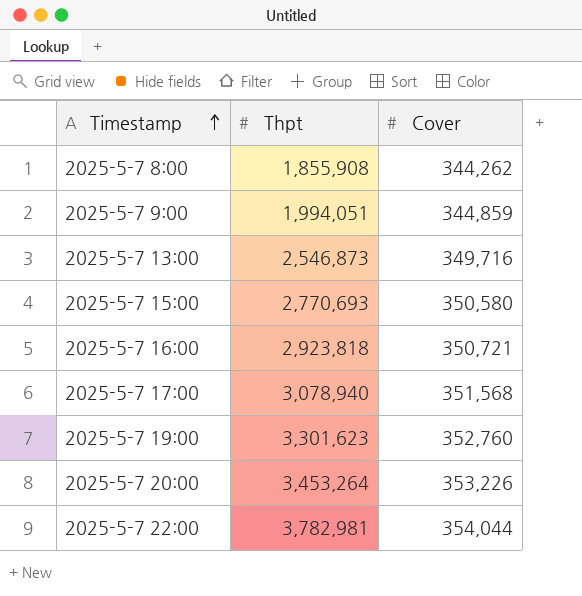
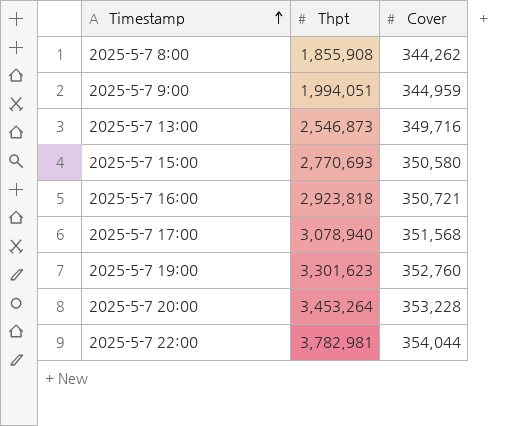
2025-5-7 9:00 | Cover: 344,859 -> 344,959
2025-5-7 20:00 | Cover: 353,226 -> 353,228

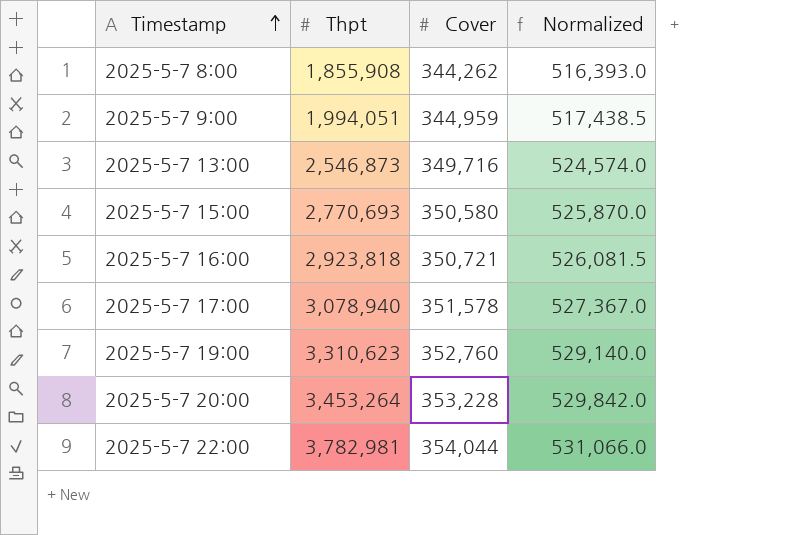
column Normalized | formula: none -> [Cover] * 1.5
2025-5-7 17:00 | Cover: 351,568 -> 351,578
2025-5-7 19:00 | Thpt: 3,301,623 -> 3,310,623

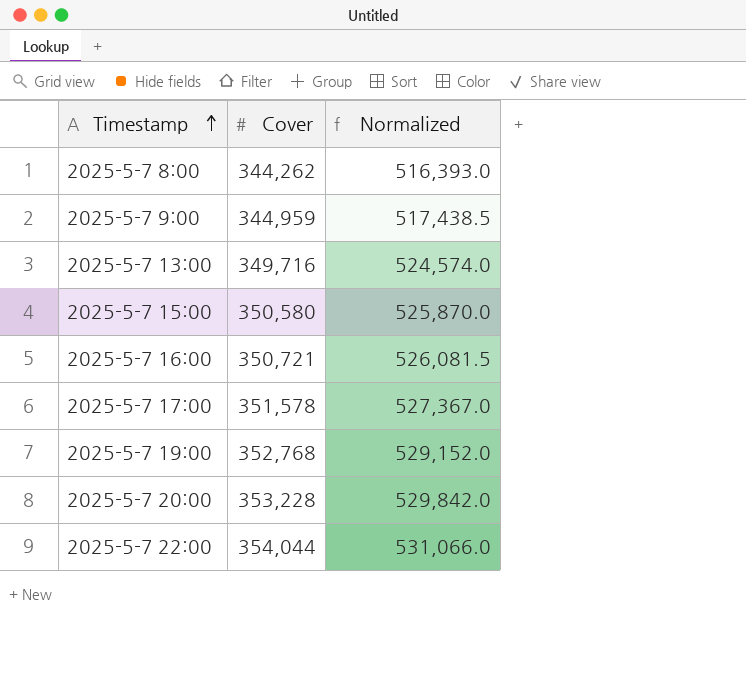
column Thpt | position: 2 -> none
2025-5-7 19:00 | Cover: 352,760 -> 352,768
2025-5-7 19:00 | Normalized: 529,140.0 -> 529,152.0

